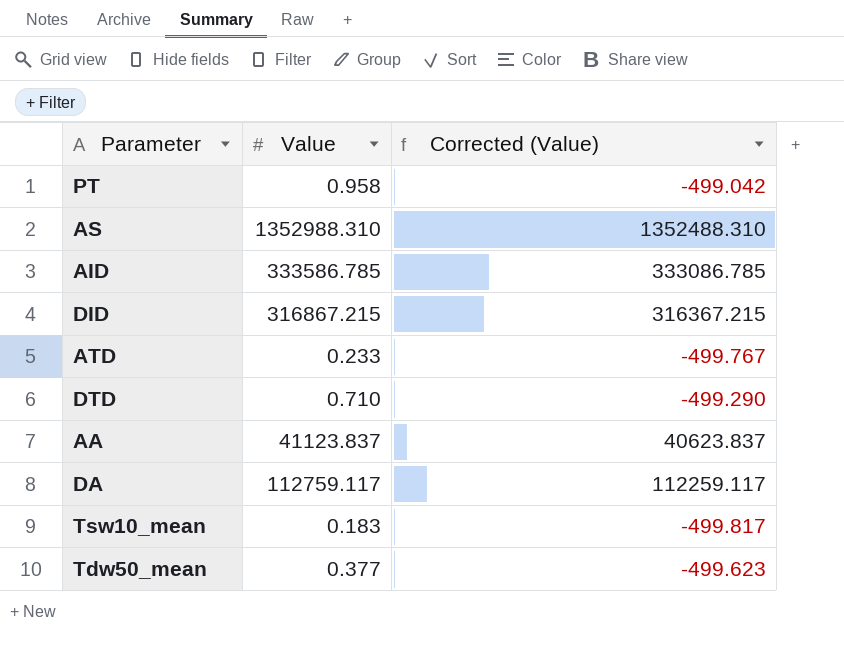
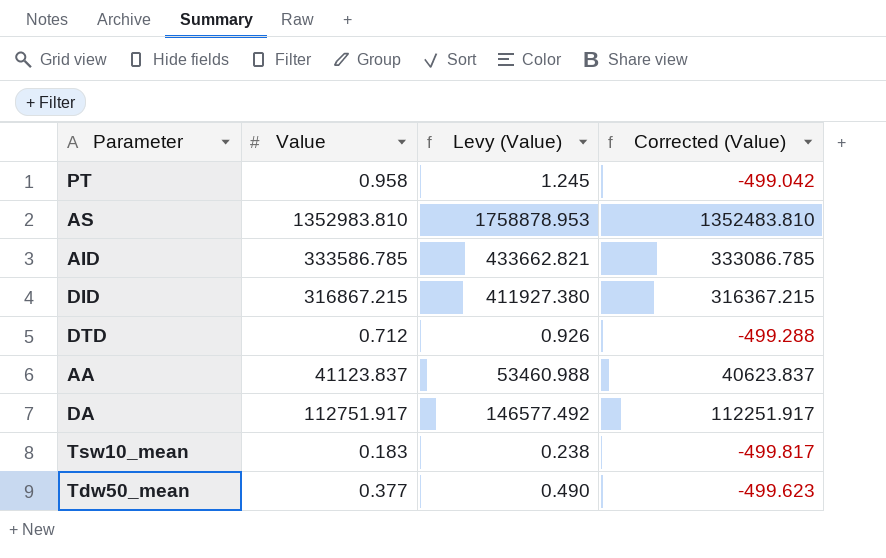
column Levy (Value) | formula: none -> [Value] * 1.3
row ATD: 0.233 | -499.767 -> none
AS | Value: 1352988.310 -> 1352983.810
AS | Corrected (Value): 1352488.310 -> 1352483.810
DTD | Value: 0.710 -> 0.712
DTD | Corrected (Value): -499.290 -> -499.288
DA | Value: 112759.117 -> 112751.917
DA | Corrected (Value): 112259.117 -> 112251.917

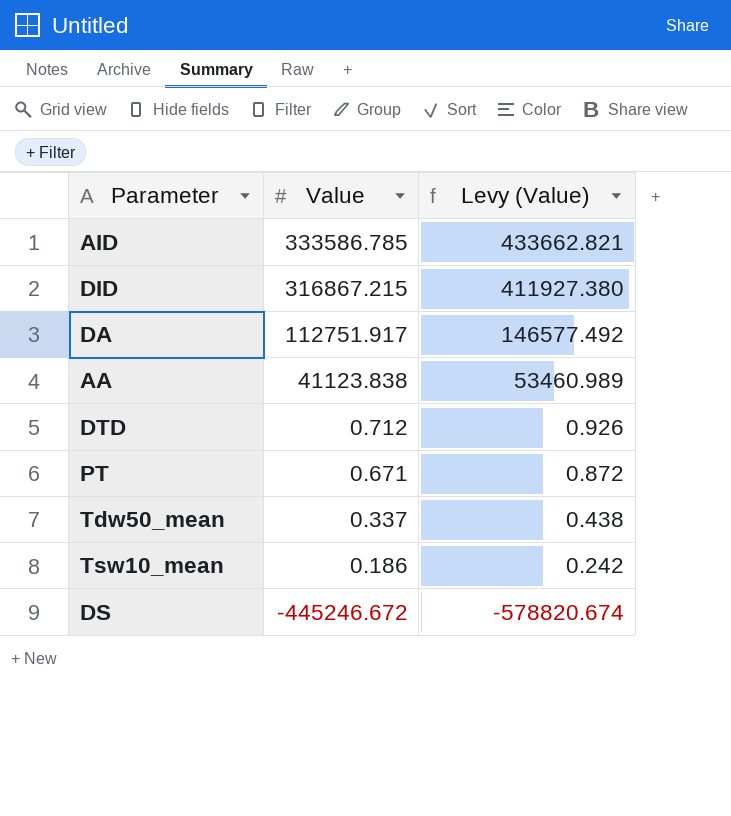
row order: none -> Value descending
column Corrected (Value) | formula: [Value] - 500 -> none
row AS: 1352983.810 | 1758878.953 | 1352483.810 -> none
AA | Value: 41123.837 -> 41123.838
AA | Levy (Value): 53460.988 -> 53460.989
PT | Value: 0.958 -> 0.671
PT | Levy (Value): 1.245 -> 0.872
Tdw50_mean | Value: 0.377 -> 0.337
Tdw50_mean | Levy (Value): 0.490 -> 0.438
Tsw10_mean | Value: 0.183 -> 0.186
Tsw10_mean | Levy (Value): 0.238 -> 0.242
row DS: none -> -445246.672 | -578820.674

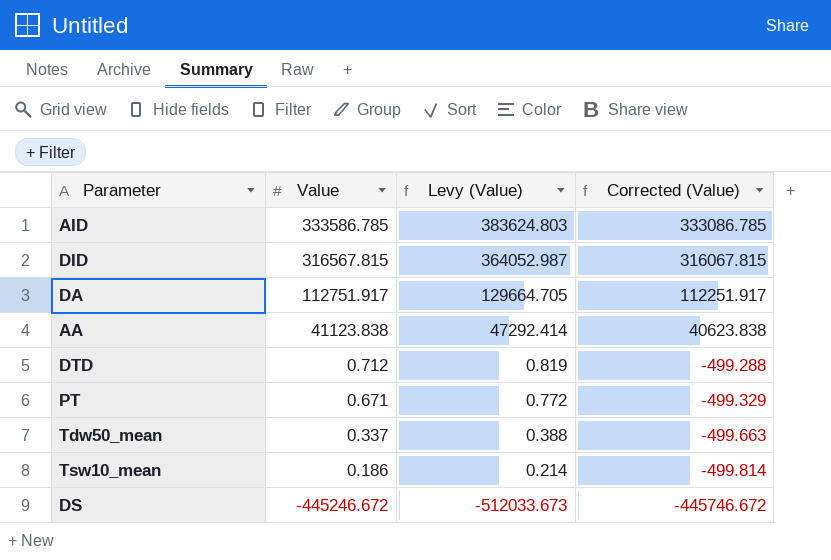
column Levy (Value) | formula: [Value] * 1.3 -> [Value] * 1.15
column Corrected (Value) | formula: none -> [Value] - 500
DID | Value: 316867.215 -> 316567.815

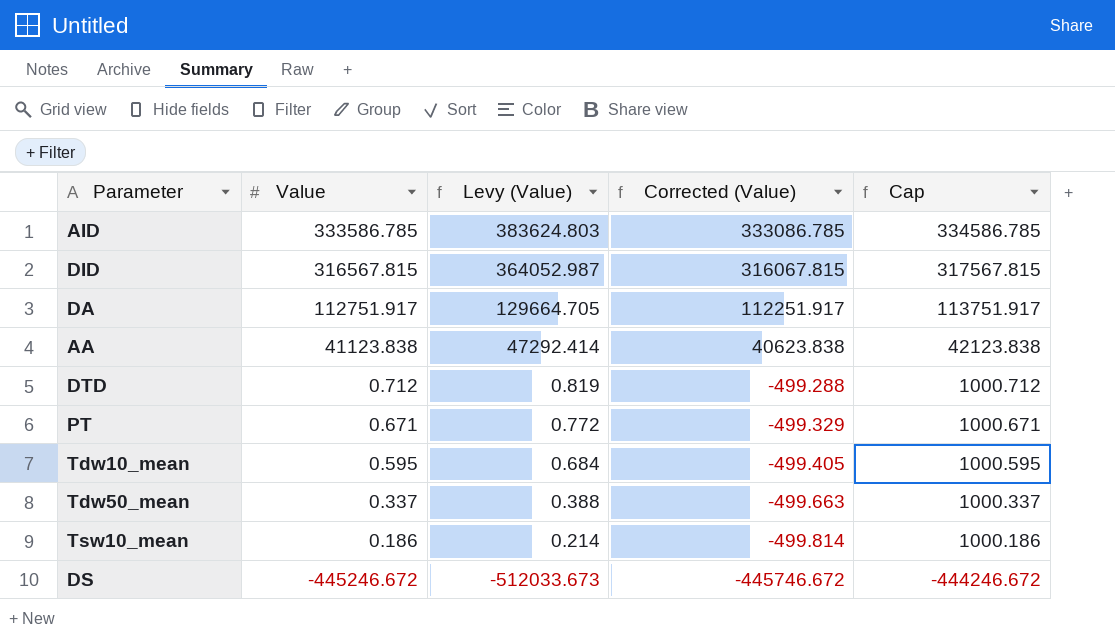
column Cap | formula: none -> [Value] + 1000
row Tdw10_mean: none -> 0.595 | 0.684 | -499.405 | 1000.595

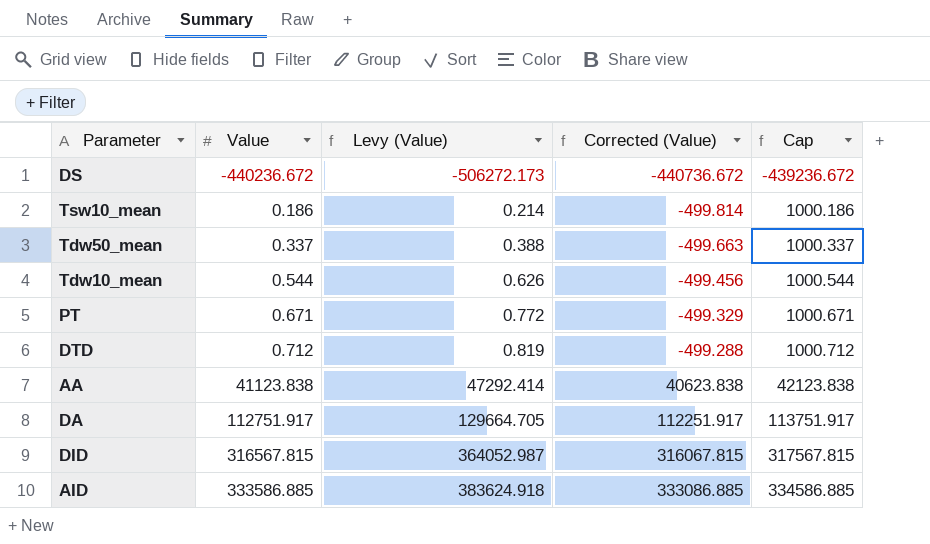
row order: Value descending -> Value ascending
DS | Value: -445246.672 -> -440236.672
DS | Levy (Value): -512033.673 -> -506272.173
DS | Corrected (Value): -445746.672 -> -440736.672
DS | Cap: -444246.672 -> -439236.672
Tdw10_mean | Value: 0.595 -> 0.544
Tdw10_mean | Levy (Value): 0.684 -> 0.626
Tdw10_mean | Corrected (Value): -499.405 -> -499.456
Tdw10_mean | Cap: 1000.595 -> 1000.544
AID | Value: 333586.785 -> 333586.885
AID | Levy (Value): 383624.803 -> 383624.918
AID | Corrected (Value): 333086.785 -> 333086.885
AID | Cap: 334586.785 -> 334586.885

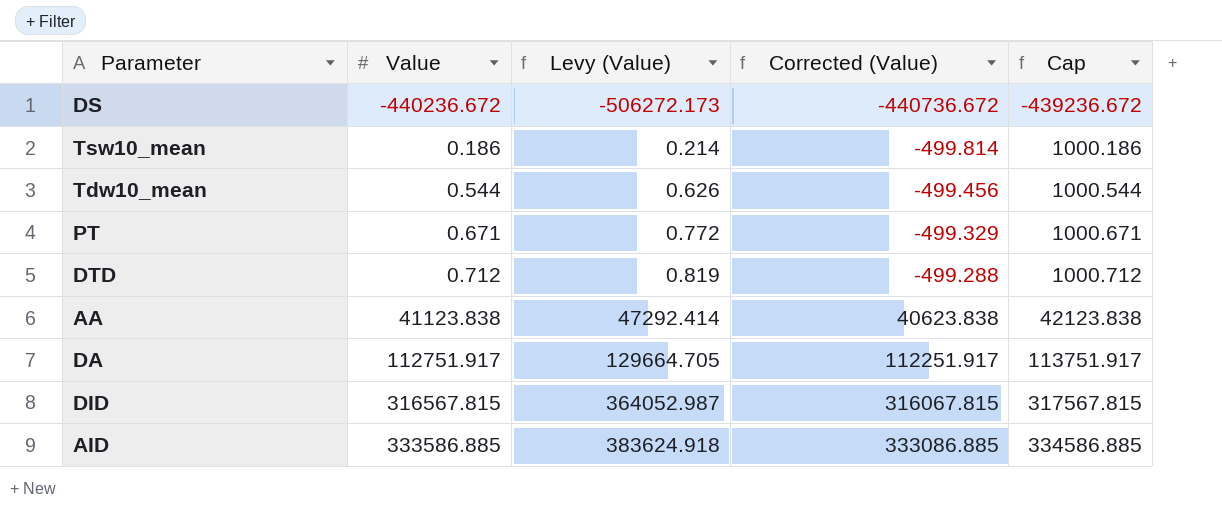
row Tdw50_mean: 0.337 | 0.388 | -499.663 | 1000.337 -> none

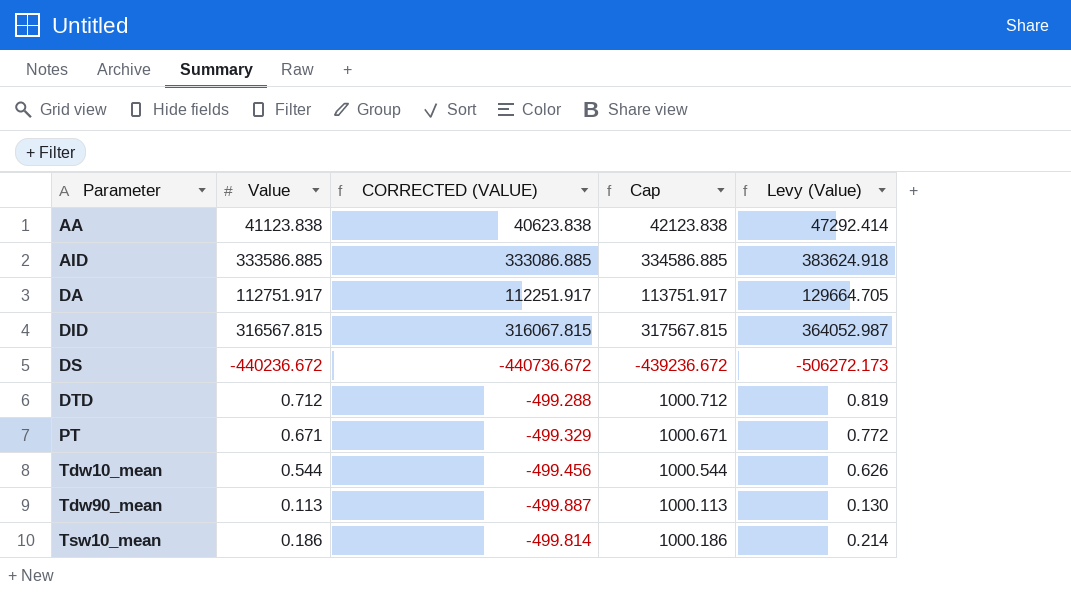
row order: Value ascending -> Parameter ascending
column name: Corrected (Value) -> CORRECTED (VALUE)
column Levy (Value) | position: 3 -> 5
row Tdw90_mean: none -> 0.113 | -499.887 | 1000.113 | 0.130

